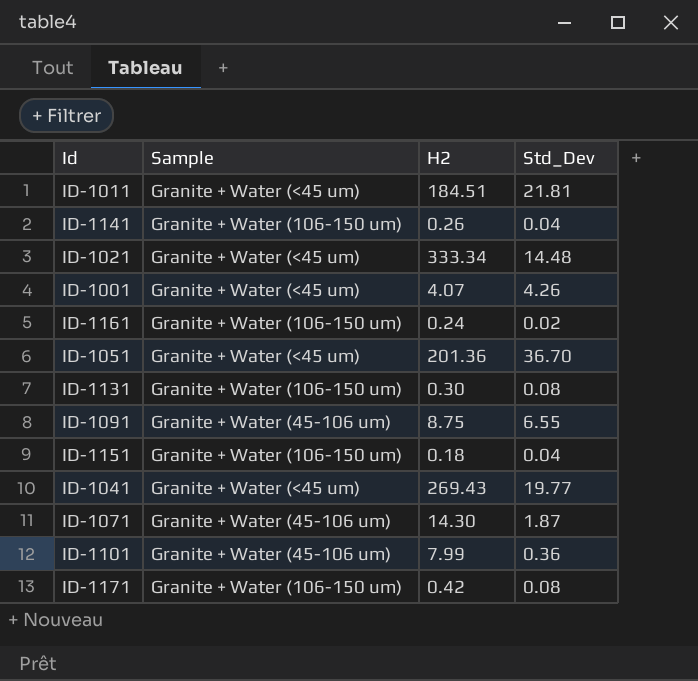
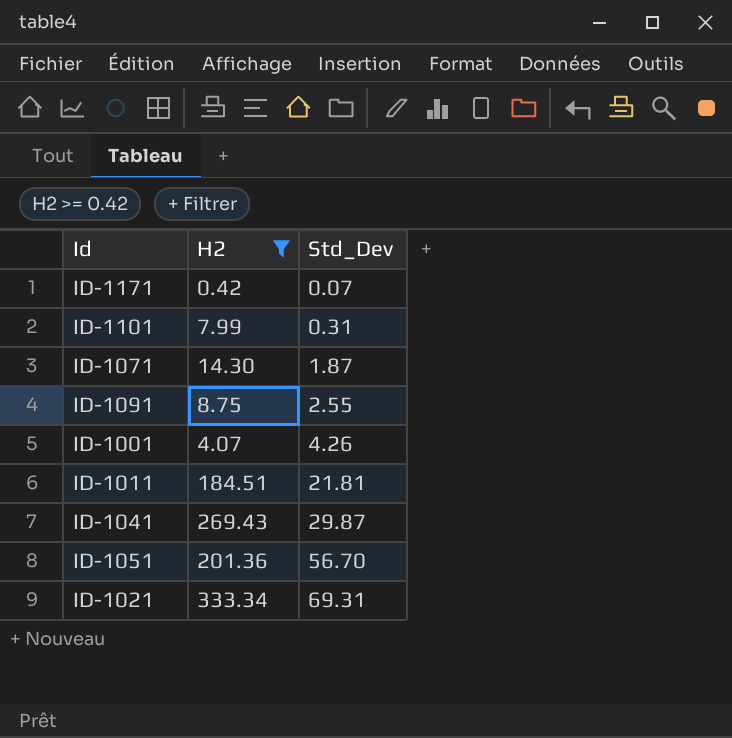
filter: none -> H2 >= 0.42
row order: none -> Std_Dev ascending
column Sample | position: 2 -> none
ID-1171 | Std_Dev: 0.08 -> 0.07
ID-1101 | Std_Dev: 0.36 -> 0.31
ID-1091 | Std_Dev: 6.55 -> 2.55
ID-1041 | Std_Dev: 19.77 -> 29.87
ID-1051 | Std_Dev: 36.70 -> 56.70
ID-1021 | Std_Dev: 14.48 -> 69.31

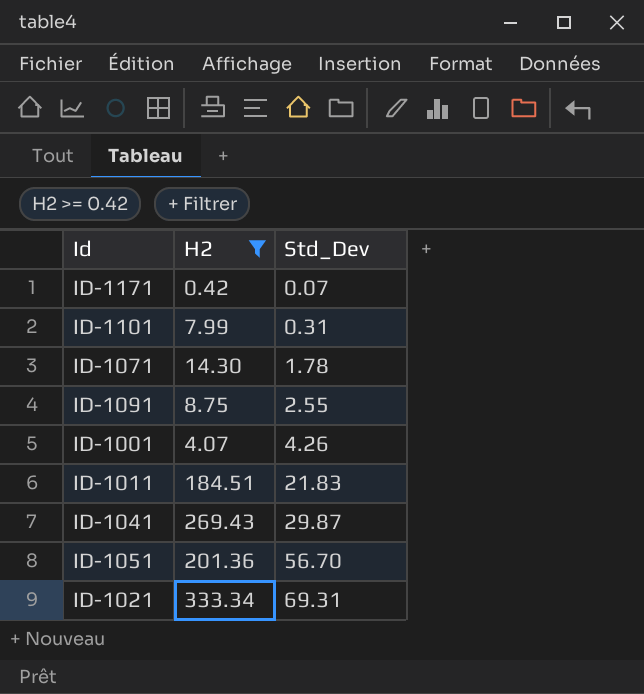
ID-1071 | Std_Dev: 1.87 -> 1.78
ID-1011 | Std_Dev: 21.81 -> 21.83

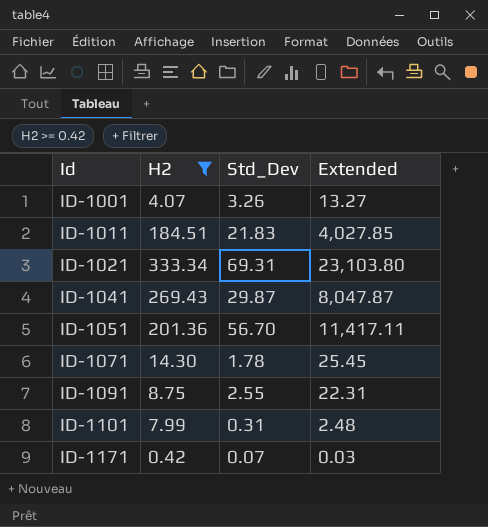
row order: Std_Dev ascending -> Id ascending
column Extended | formula: none -> [H2] * [Std_Dev]
ID-1001 | Std_Dev: 4.26 -> 3.26

